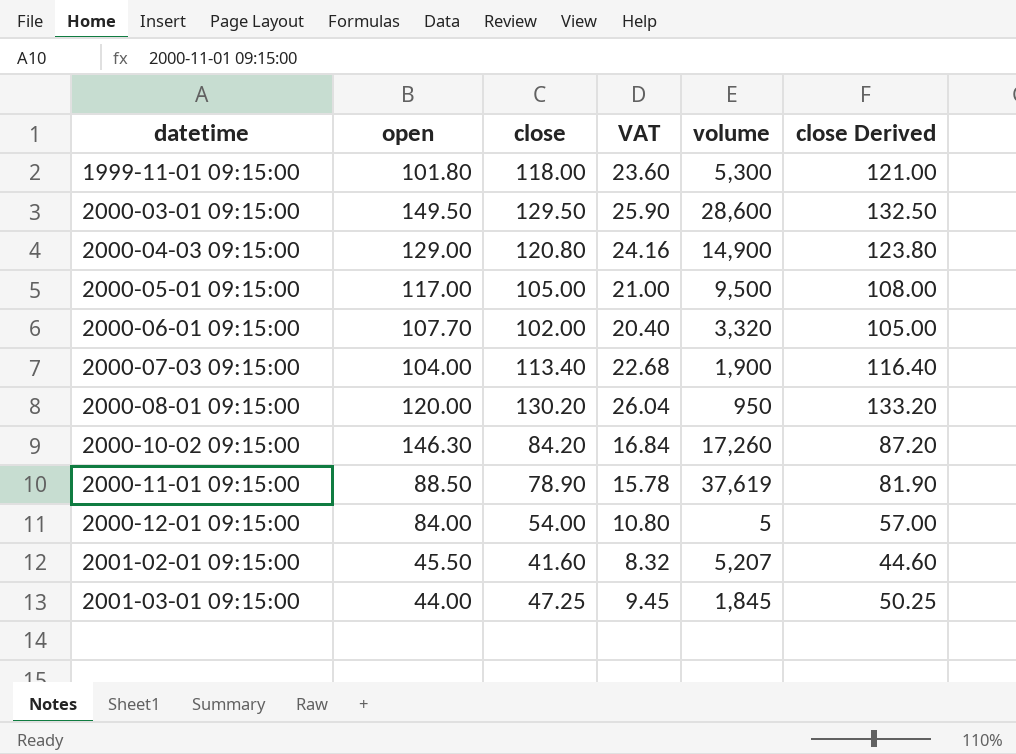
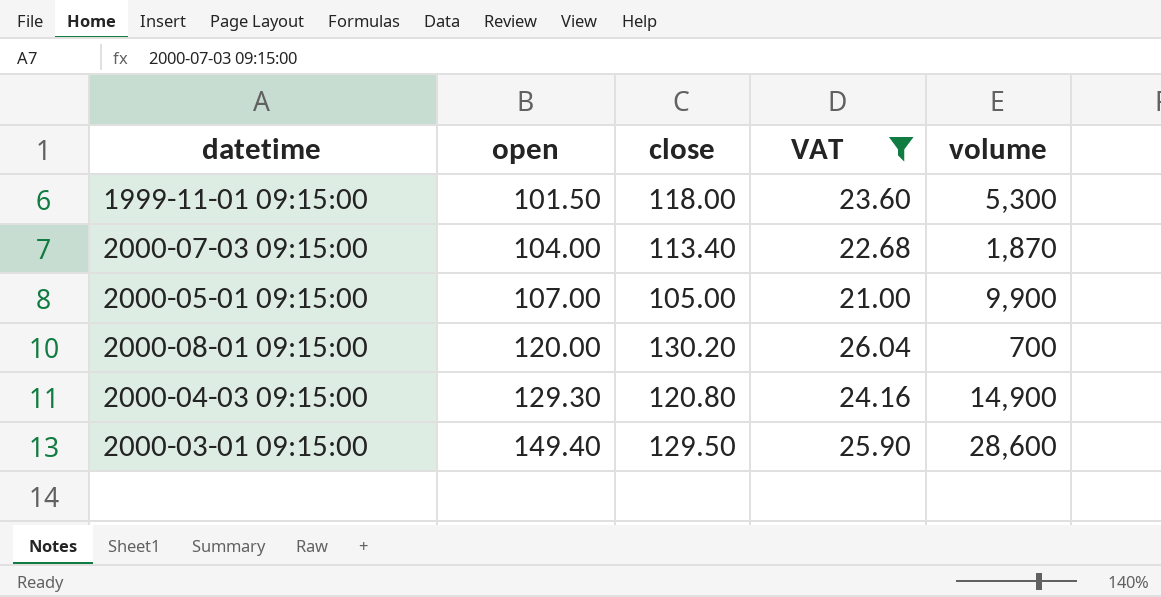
filter: none -> VAT >= 21.00
row order: datetime ascending -> open ascending
column close Derived | formula: [close] + 3 -> none
1999-11-01 09:15:00 | open: 101.80 -> 101.50
2000-07-03 09:15:00 | volume: 1,900 -> 1,870
2000-05-01 09:15:00 | open: 117.00 -> 107.00
2000-05-01 09:15:00 | volume: 9,500 -> 9,900
2000-08-01 09:15:00 | volume: 950 -> 700
2000-04-03 09:15:00 | open: 129.00 -> 129.30
2000-03-01 09:15:00 | open: 149.50 -> 149.40

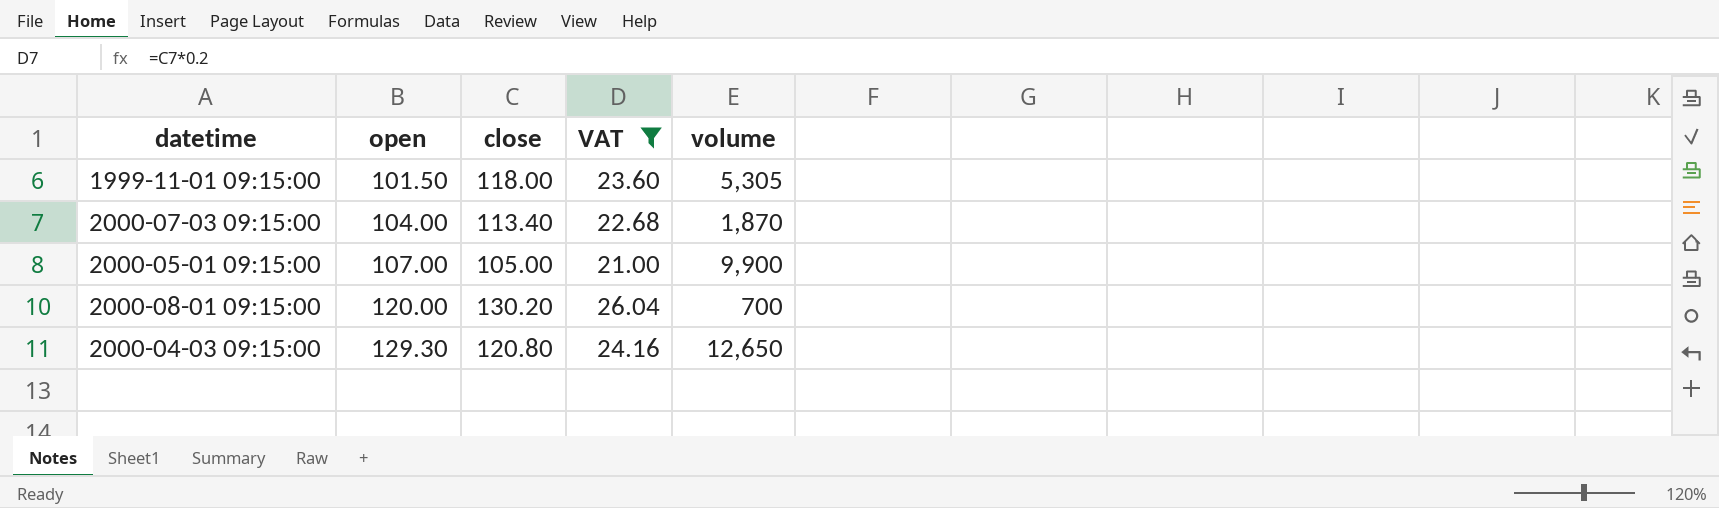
row 2000-03-01 09:15:00: 149.40 | 129.50 | 25.90 | 28,600 -> none
1999-11-01 09:15:00 | volume: 5,300 -> 5,305
2000-04-03 09:15:00 | volume: 14,900 -> 12,650

